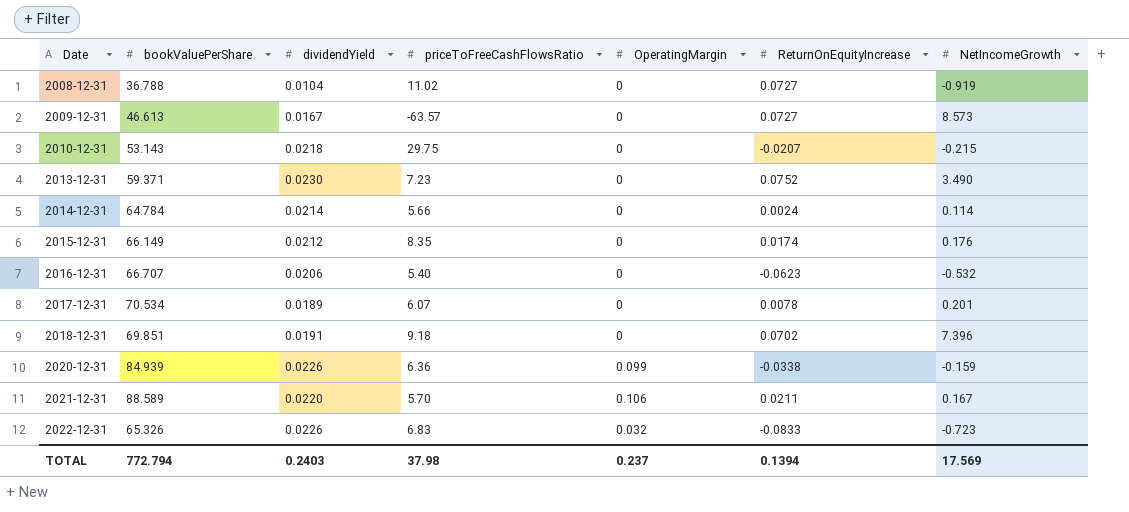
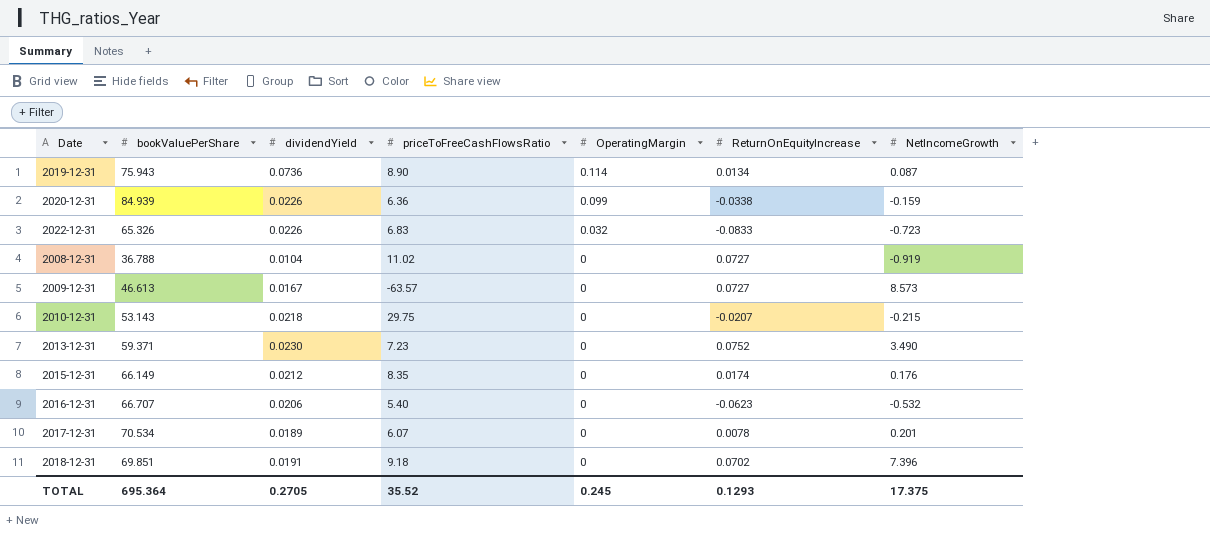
row order: Date ascending -> OperatingMargin descending
row 2014-12-31: 64.784 | 0.0214 | 5.66 | 0 | 0.0024 | 0.114 -> none
row 2021-12-31: 88.589 | 0.0220 | 5.70 | 0.106 | 0.0211 | 0.167 -> none
row 2019-12-31: none -> 75.943 | 0.0736 | 8.90 | 0.114 | 0.0134 | 0.087
TOTAL | bookValuePerShare: 772.794 -> 695.364
TOTAL | dividendYield: 0.2403 -> 0.2705
TOTAL | priceToFreeCashFlowsRatio: 37.98 -> 35.52
TOTAL | OperatingMargin: 0.237 -> 0.245
TOTAL | ReturnOnEquityIncrease: 0.1394 -> 0.1293
TOTAL | NetIncomeGrowth: 17.569 -> 17.375

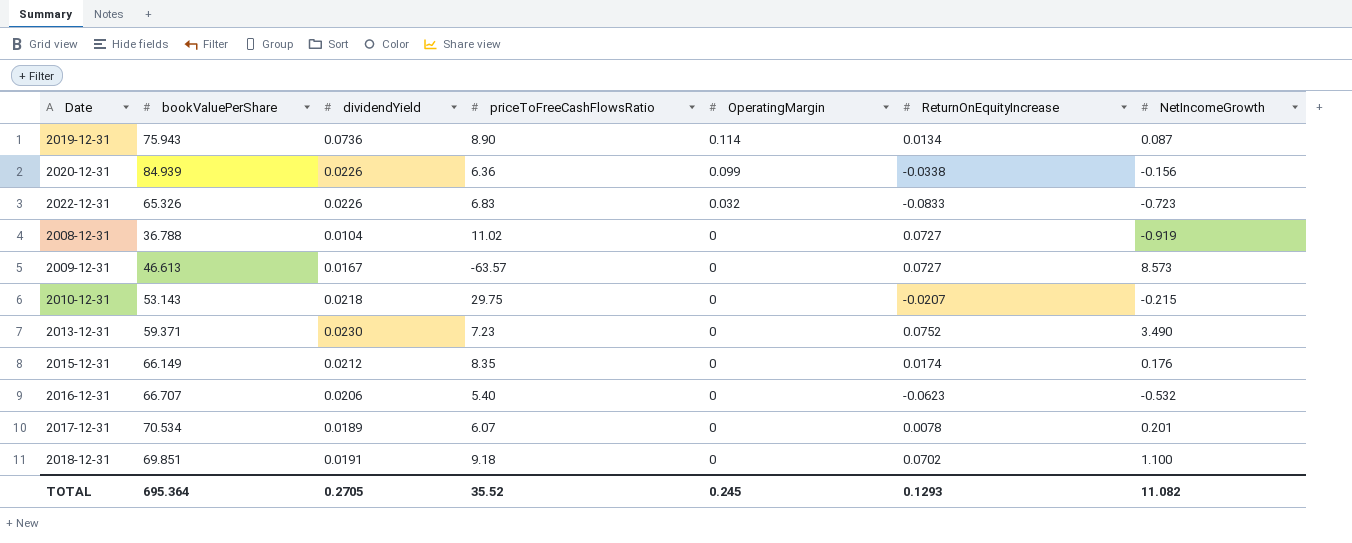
2020-12-31 | NetIncomeGrowth: -0.159 -> -0.156
2018-12-31 | NetIncomeGrowth: 7.396 -> 1.100
TOTAL | NetIncomeGrowth: 17.375 -> 11.082

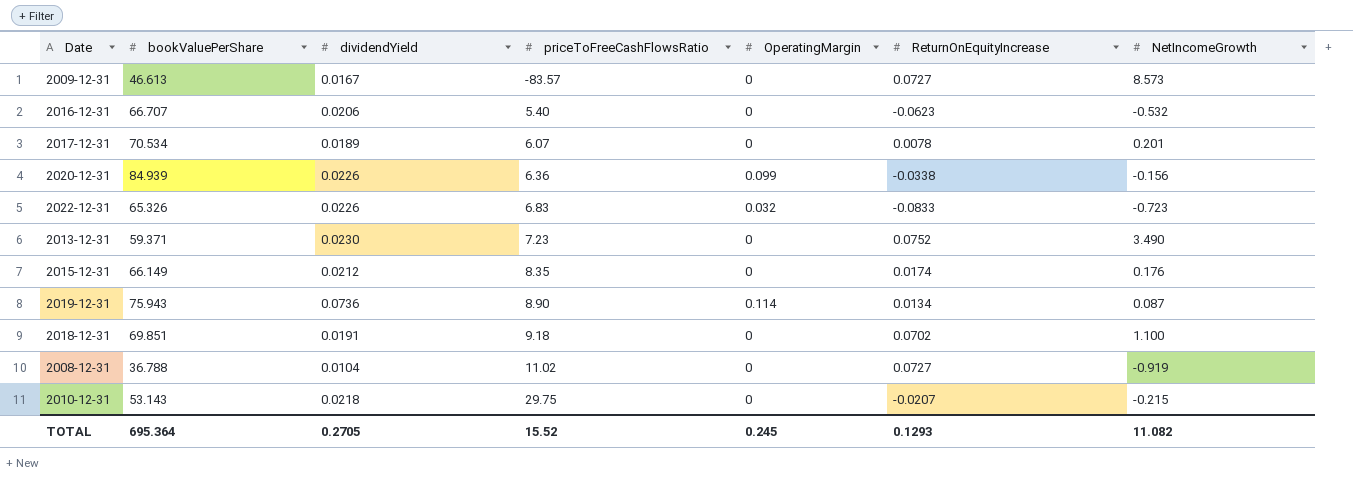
row order: OperatingMargin descending -> priceToFreeCashFlowsRatio ascending
2009-12-31 | priceToFreeCashFlowsRatio: -63.57 -> -83.57
TOTAL | priceToFreeCashFlowsRatio: 35.52 -> 15.52

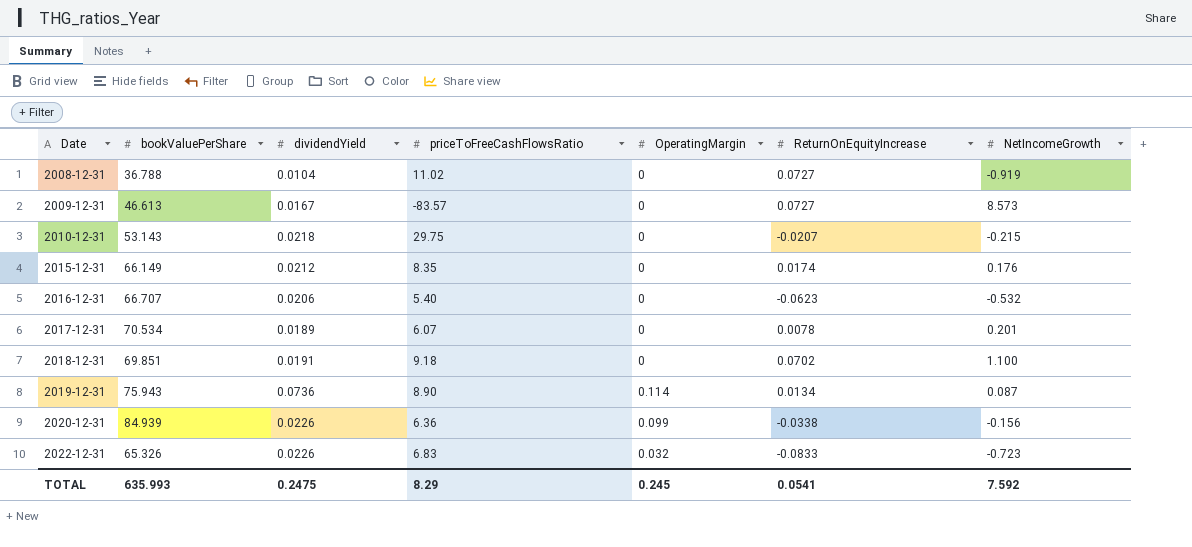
row order: priceToFreeCashFlowsRatio ascending -> Date ascending
row 2013-12-31: 59.371 | 0.0230 | 7.23 | 0 | 0.0752 | 3.490 -> none
TOTAL | bookValuePerShare: 695.364 -> 635.993
TOTAL | dividendYield: 0.2705 -> 0.2475
TOTAL | priceToFreeCashFlowsRatio: 15.52 -> 8.29
TOTAL | ReturnOnEquityIncrease: 0.1293 -> 0.0541
TOTAL | NetIncomeGrowth: 11.082 -> 7.592

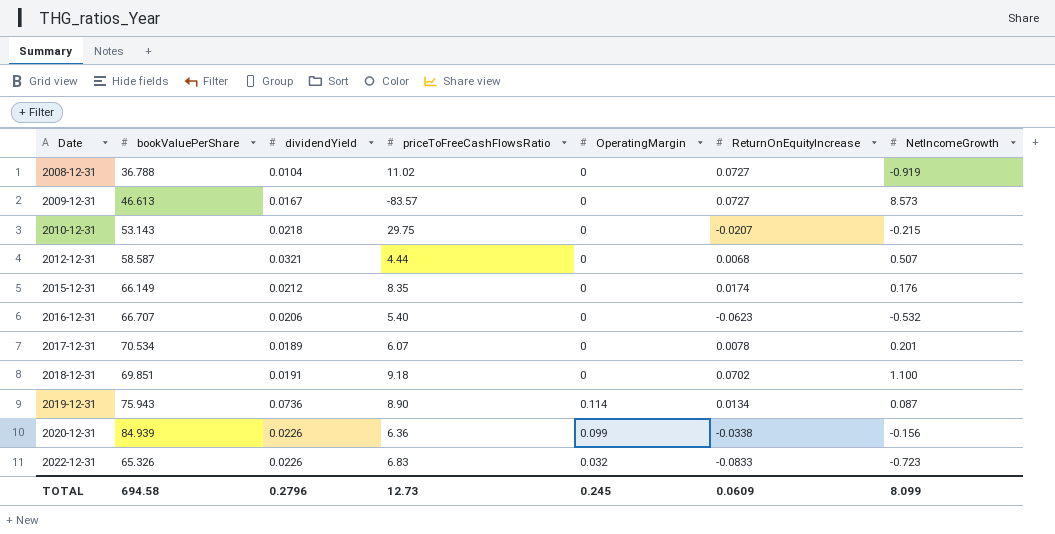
row 2012-12-31: none -> 58.587 | 0.0321 | 4.44 | 0 | 0.0068 | 0.507
TOTAL | bookValuePerShare: 635.993 -> 694.58
TOTAL | dividendYield: 0.2475 -> 0.2796
TOTAL | priceToFreeCashFlowsRatio: 8.29 -> 12.73
TOTAL | ReturnOnEquityIncrease: 0.0541 -> 0.0609
TOTAL | NetIncomeGrowth: 7.592 -> 8.099

